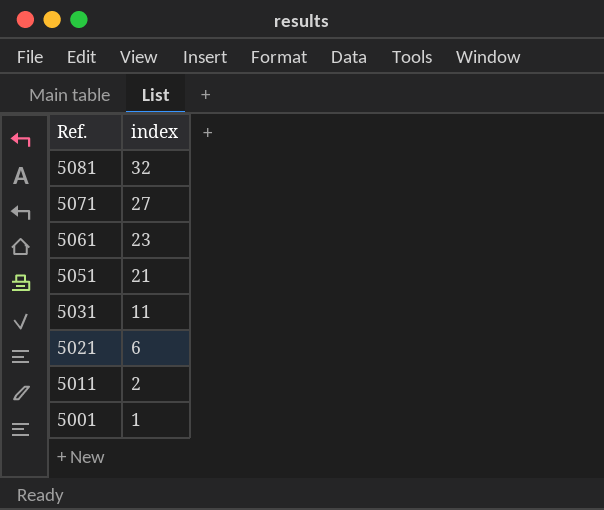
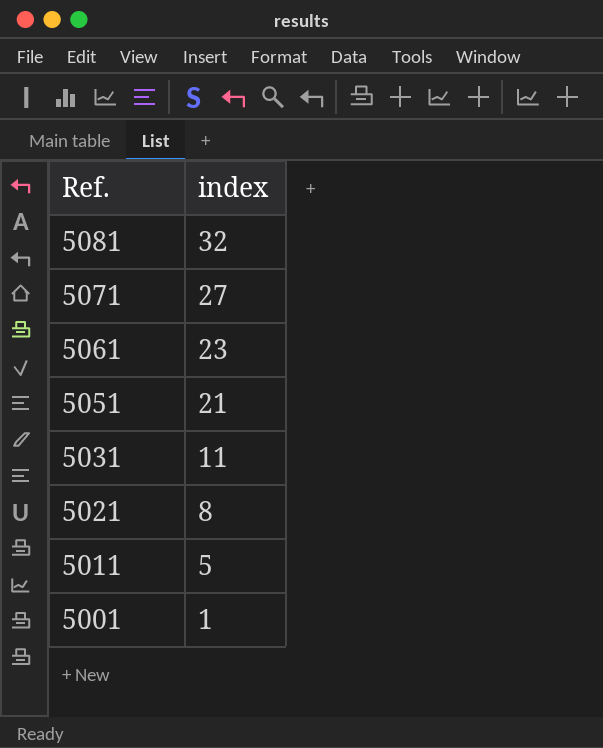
5021 | index: 6 -> 8
5011 | index: 2 -> 5

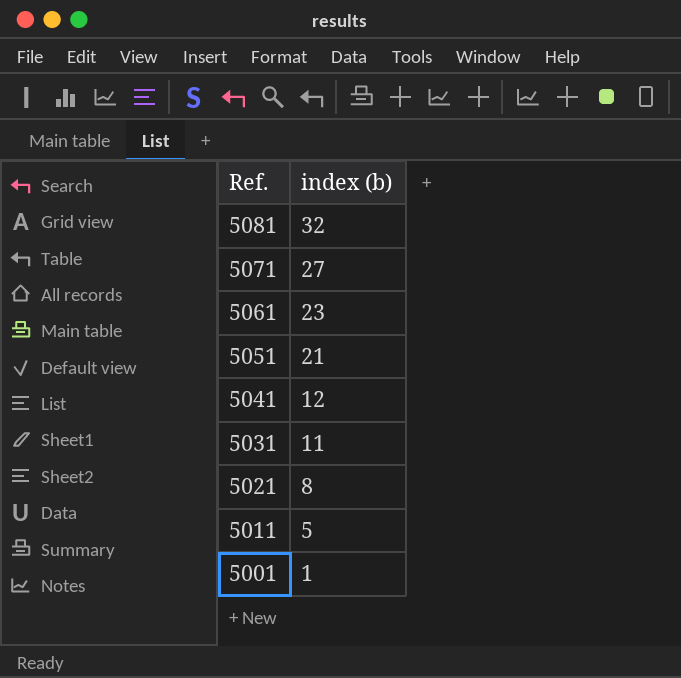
column name: index -> index (b)
row 5041: none -> 12

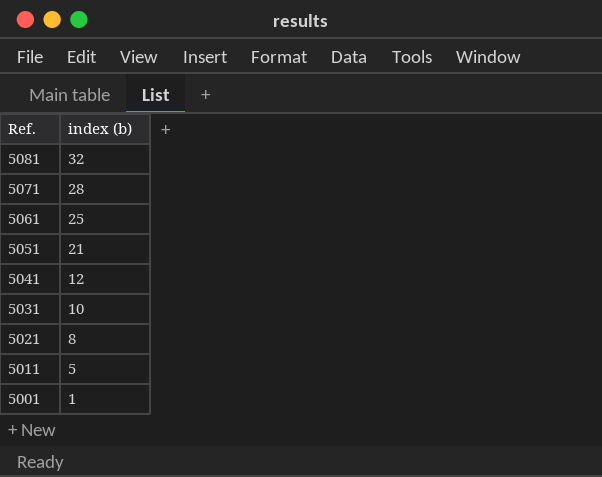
5071 | index (b): 27 -> 28
5061 | index (b): 23 -> 25
5031 | index (b): 11 -> 10

